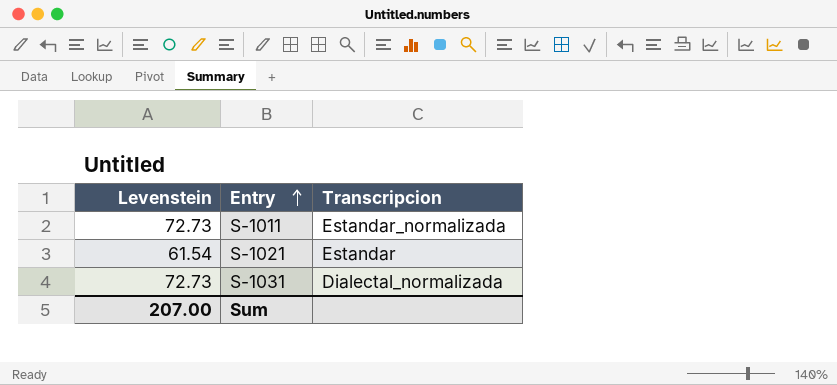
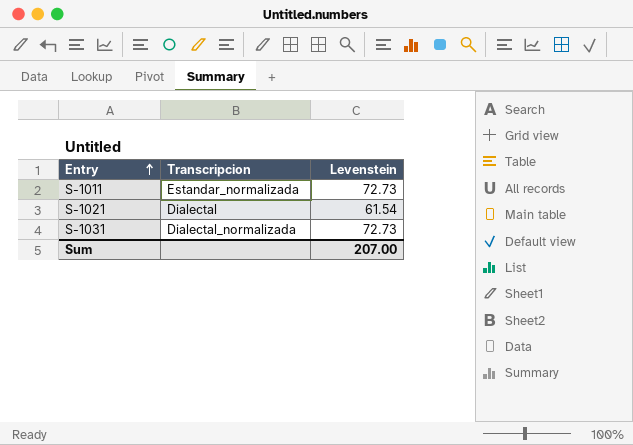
column Levenstein | position: 1 -> 3
S-1021 | Transcripcion: Estandar -> Dialectal

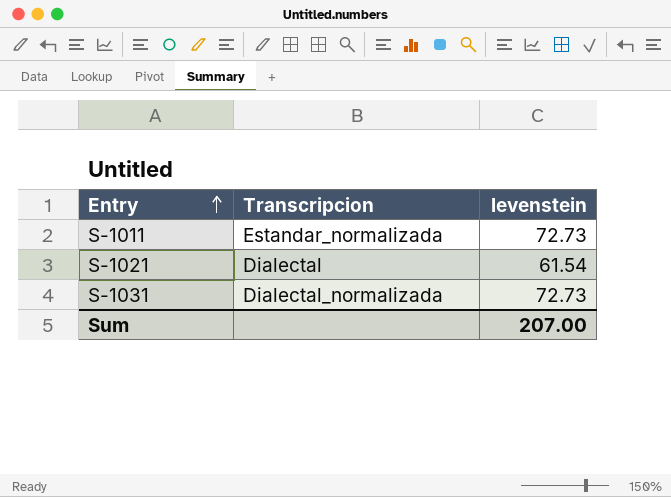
column name: Levenstein -> levenstein

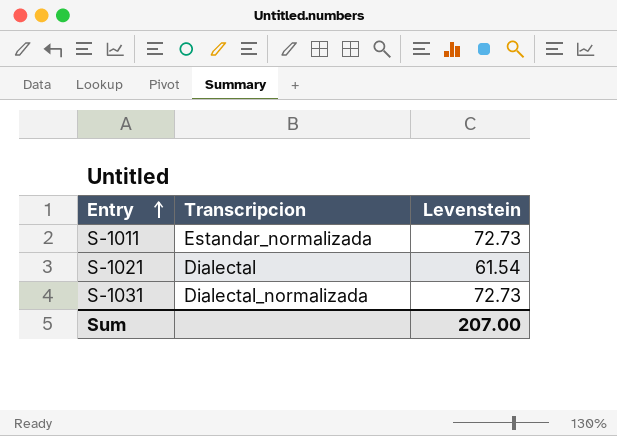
column name: levenstein -> Levenstein

